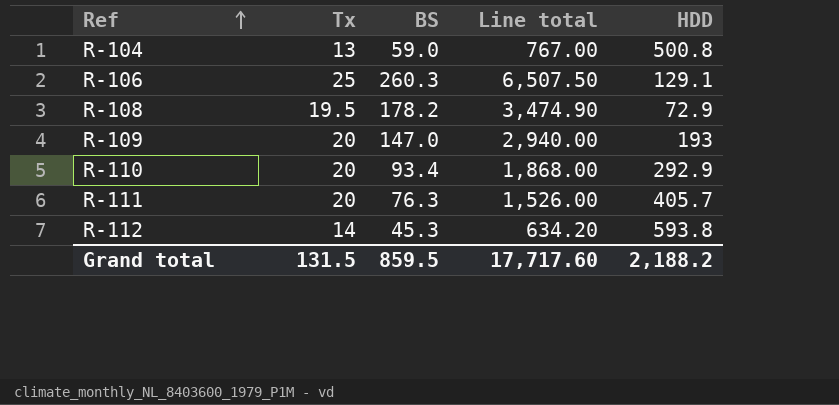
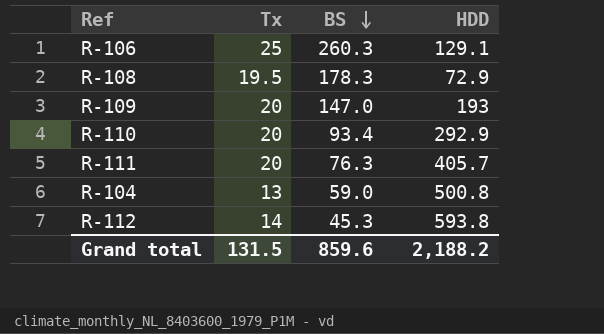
row order: Ref ascending -> BS descending
column Line total | formula: [Tx] * [BS] -> none
R-108 | BS: 178.2 -> 178.3
Grand total | BS: 859.5 -> 859.6

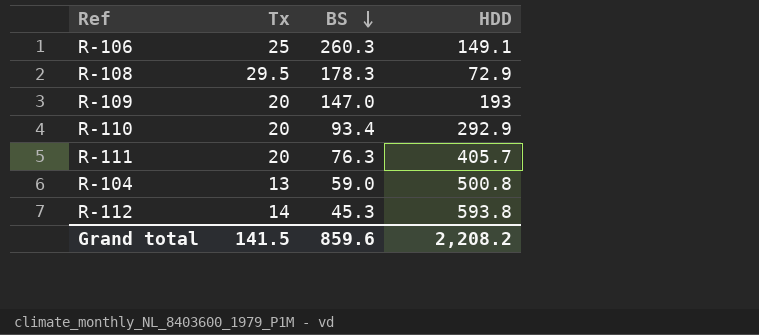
R-106 | HDD: 129.1 -> 149.1
R-108 | Tx: 19.5 -> 29.5
Grand total | Tx: 131.5 -> 141.5
Grand total | HDD: 2,188.2 -> 2,208.2

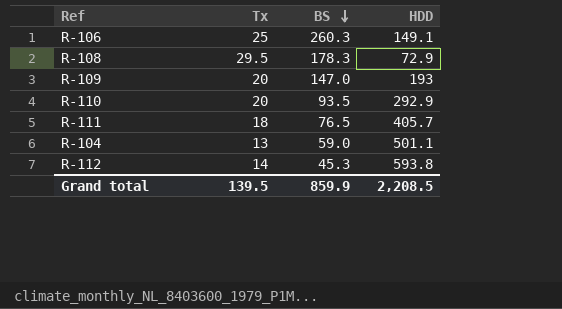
R-110 | BS: 93.4 -> 93.5
R-111 | Tx: 20 -> 18
R-111 | BS: 76.3 -> 76.5
R-104 | HDD: 500.8 -> 501.1
Grand total | Tx: 141.5 -> 139.5
Grand total | BS: 859.6 -> 859.9
Grand total | HDD: 2,208.2 -> 2,208.5

